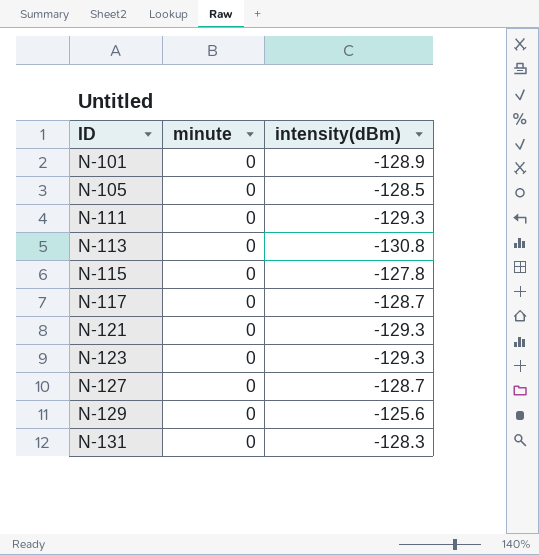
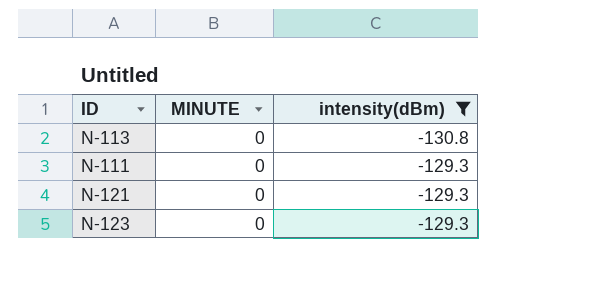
filter: none -> intensity(dBm) <= -129.3
row order: ID ascending -> intensity(dBm) ascending
column name: minute -> MINUTE

